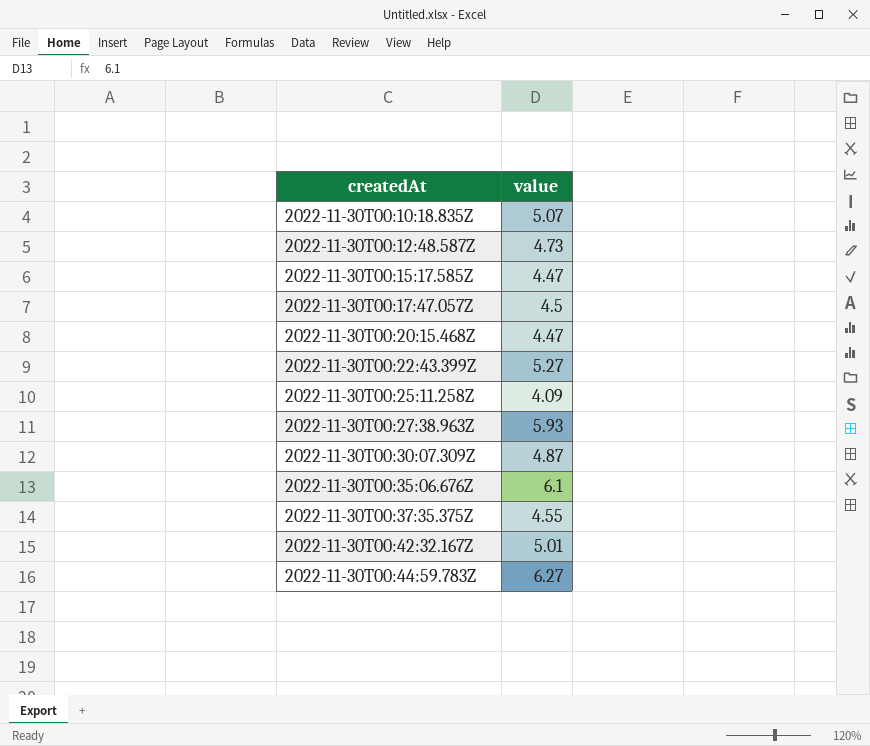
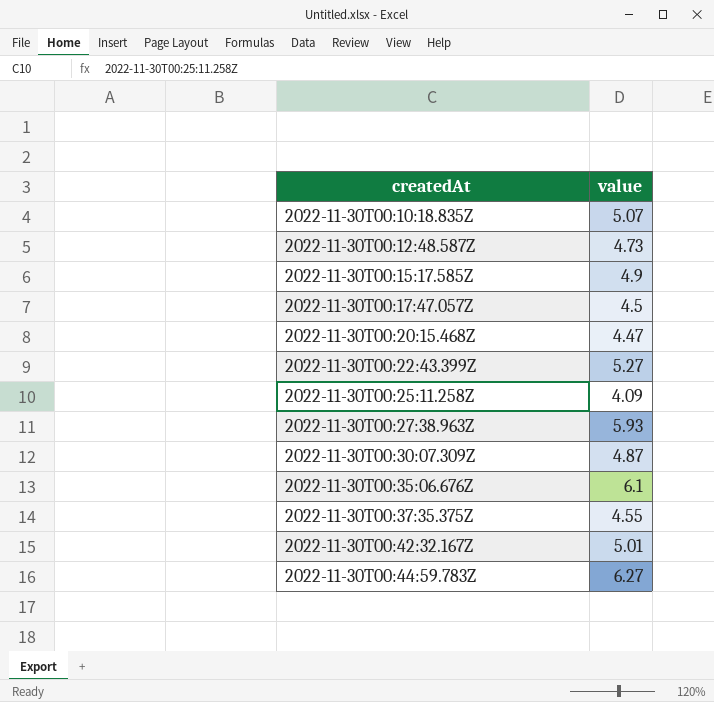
2022-11-30T00:15:17.585Z | value: 4.47 -> 4.9

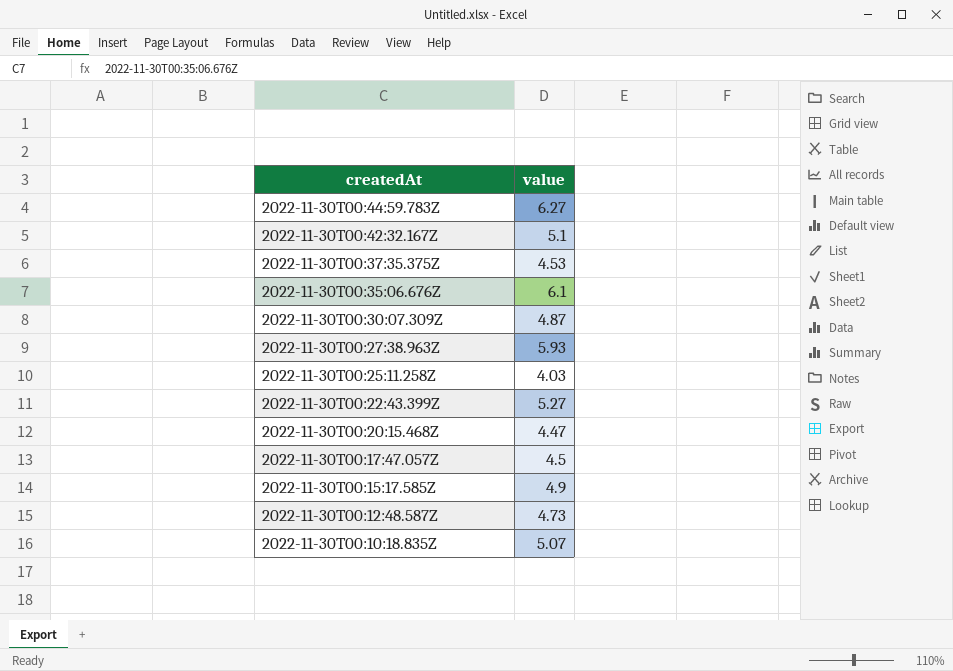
row order: createdAt ascending -> createdAt descending
2022-11-30T00:42:32.167Z | value: 5.01 -> 5.1
2022-11-30T00:37:35.375Z | value: 4.55 -> 4.53
2022-11-30T00:25:11.258Z | value: 4.09 -> 4.03

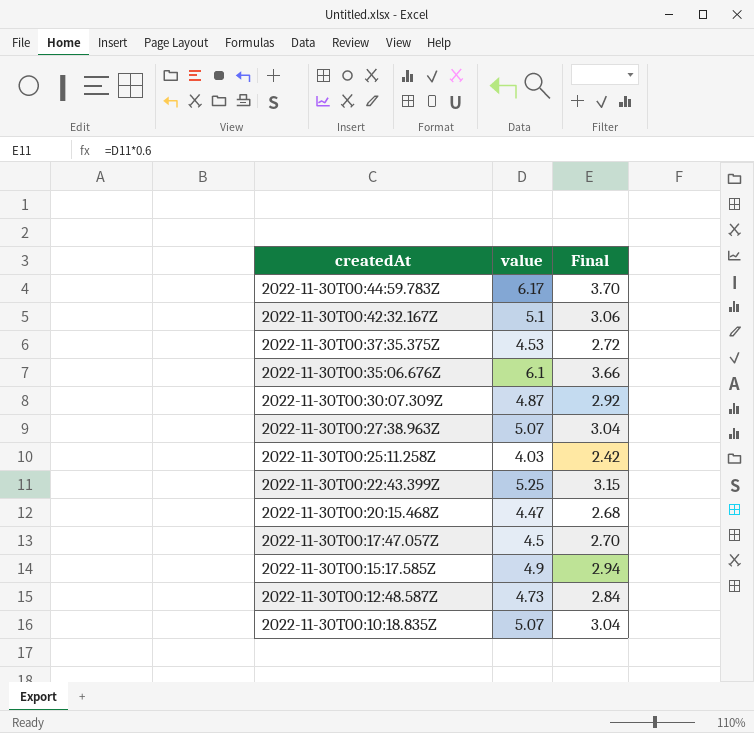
column Final | formula: none -> [value] * 0.6
2022-11-30T00:44:59.783Z | value: 6.27 -> 6.17
2022-11-30T00:27:38.963Z | value: 5.93 -> 5.07
2022-11-30T00:22:43.399Z | value: 5.27 -> 5.25

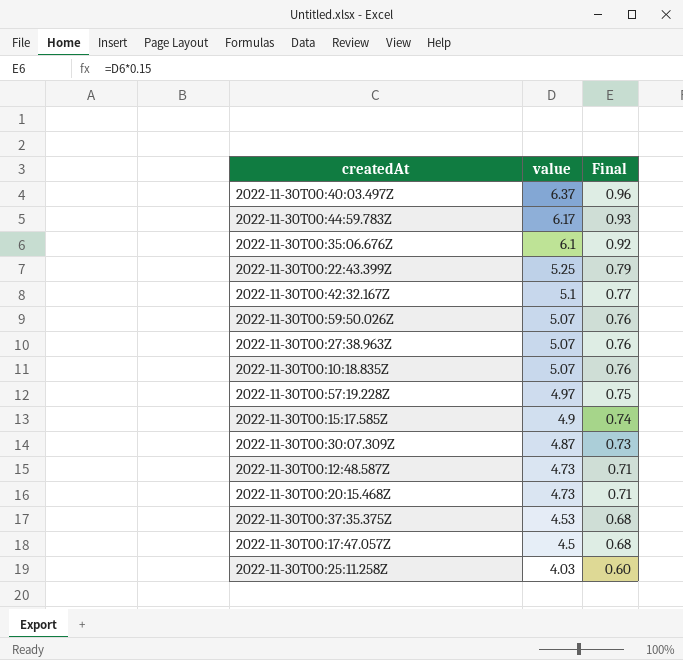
row order: createdAt descending -> value descending
column Final | formula: [value] * 0.6 -> [value] * 0.15
row 2022-11-30T00:40:03.497Z: none -> 6.37 | 0.96
row 2022-11-30T00:59:50.026Z: none -> 5.07 | 0.76
row 2022-11-30T00:57:19.228Z: none -> 4.97 | 0.75
2022-11-30T00:20:15.468Z | value: 4.47 -> 4.73

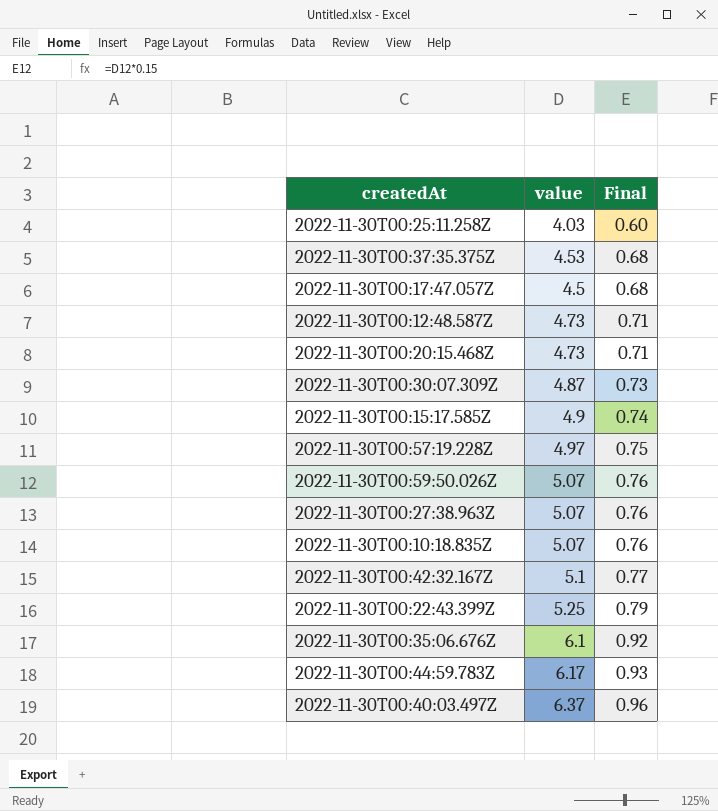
row order: value descending -> Final ascending

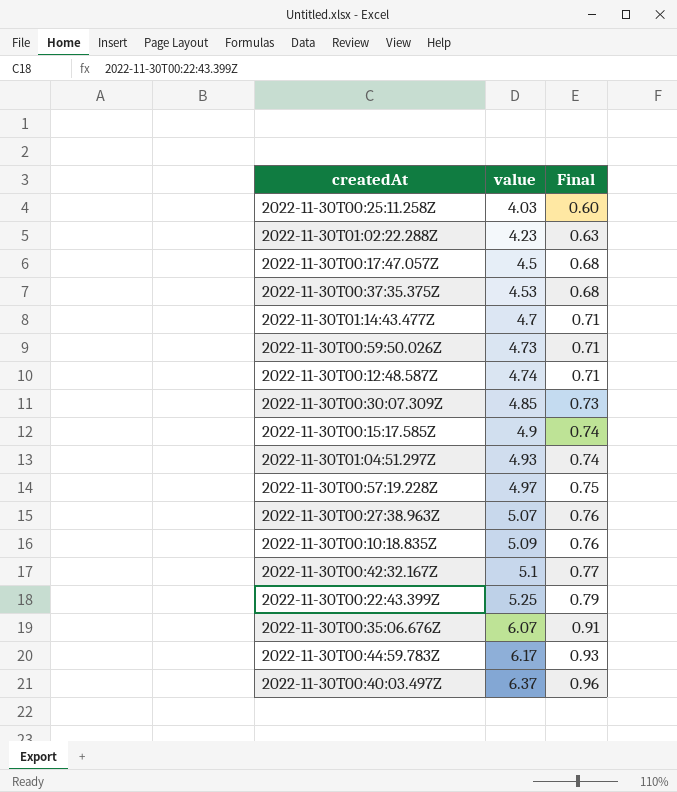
row order: Final ascending -> value ascending
row 2022-11-30T00:20:15.468Z: 4.73 | 0.71 -> none
row 2022-11-30T01:02:22.288Z: none -> 4.23 | 0.63
row 2022-11-30T01:14:43.477Z: none -> 4.7 | 0.71
2022-11-30T00:59:50.026Z | value: 5.07 -> 4.73
2022-11-30T00:59:50.026Z | Final: 0.76 -> 0.71
2022-11-30T00:12:48.587Z | value: 4.73 -> 4.74
2022-11-30T00:30:07.309Z | value: 4.87 -> 4.85
row 2022-11-30T01:04:51.297Z: none -> 4.93 | 0.74
2022-11-30T00:10:18.835Z | value: 5.07 -> 5.09
2022-11-30T00:35:06.676Z | value: 6.1 -> 6.07
2022-11-30T00:35:06.676Z | Final: 0.92 -> 0.91

